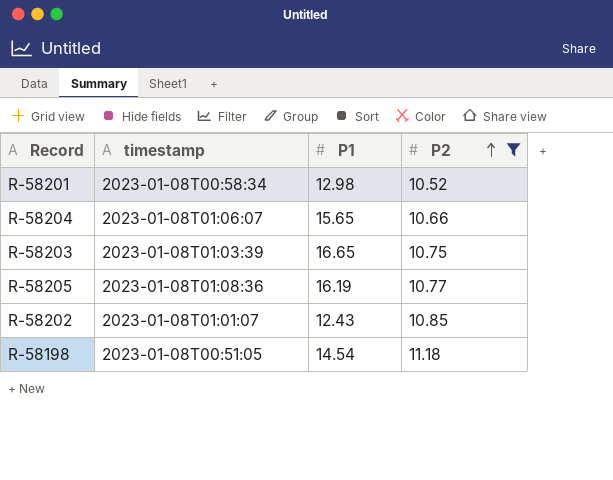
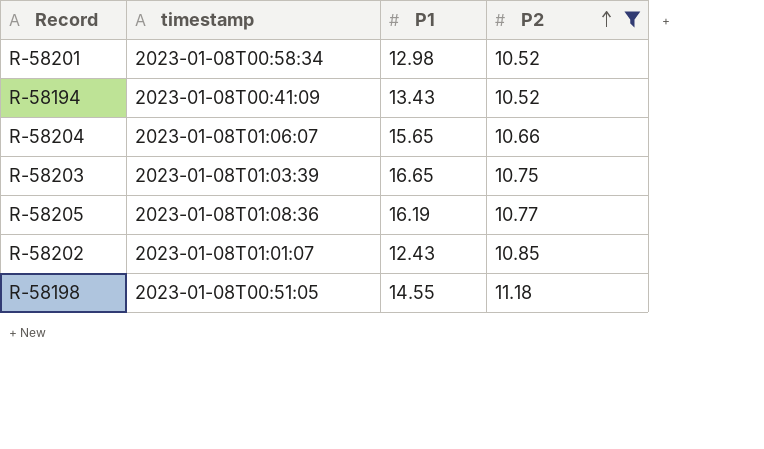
row R-58194: none -> 2023-01-08T00:41:09 | 13.43 | 10.52
R-58198 | P1: 14.54 -> 14.55

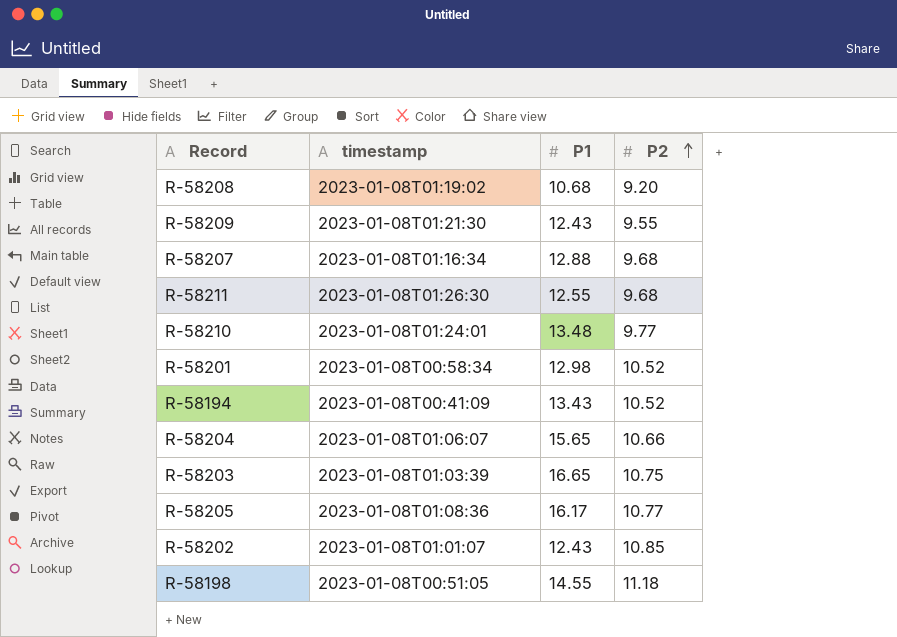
filter: P2 >= 10.52 -> none
R-58205 | P1: 16.19 -> 16.17

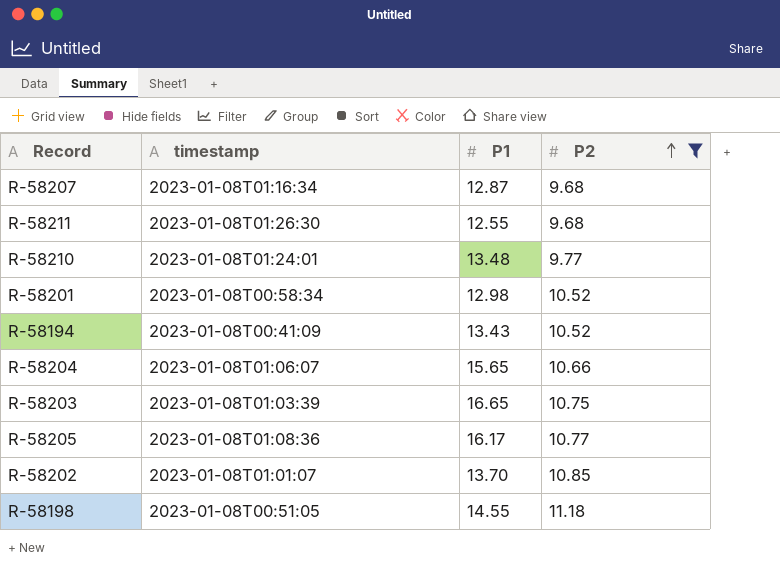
filter: none -> P2 >= 9.68
R-58207 | P1: 12.88 -> 12.87
R-58202 | P1: 12.43 -> 13.70

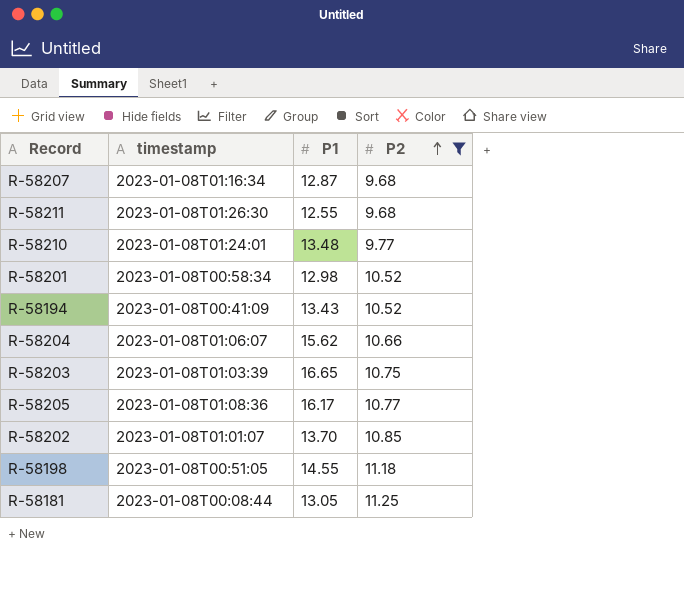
R-58204 | P1: 15.65 -> 15.62
row R-58181: none -> 2023-01-08T00:08:44 | 13.05 | 11.25

